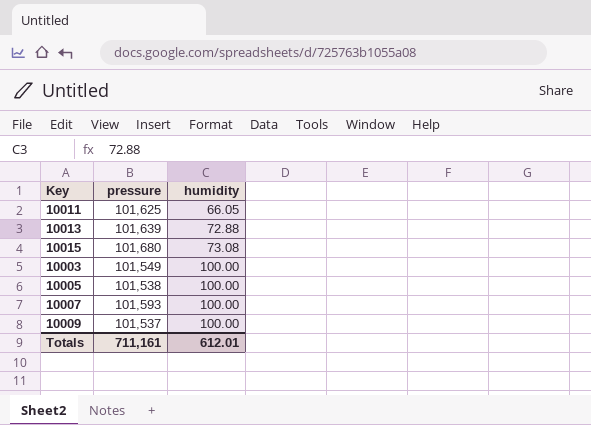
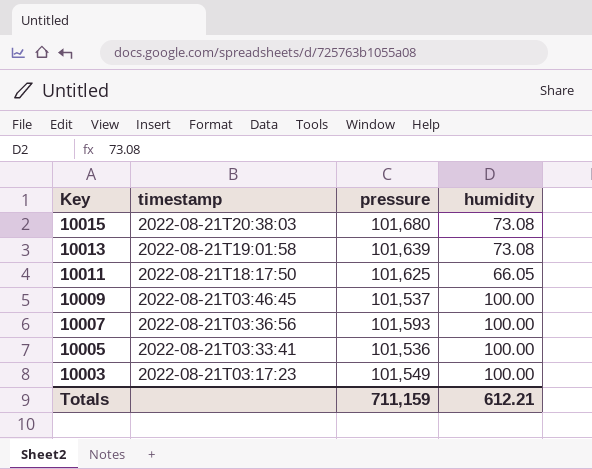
row order: humidity ascending -> Key descending
column timestamp | position: none -> 2
10013 | humidity: 72.88 -> 73.08
10005 | pressure: 101,538 -> 101,536
Totals | pressure: 711,161 -> 711,159
Totals | humidity: 612.01 -> 612.21

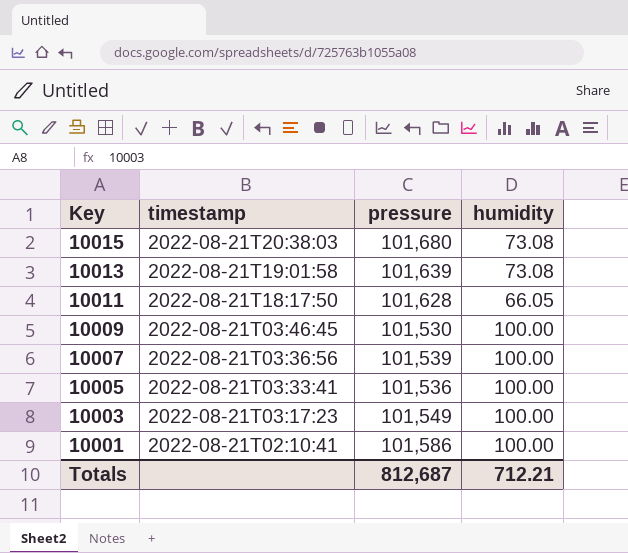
10011 | pressure: 101,625 -> 101,628
10009 | pressure: 101,537 -> 101,530
10007 | pressure: 101,593 -> 101,539
row 10001: none -> 2022-08-21T02:10:41 | 101,586 | 100.00
Totals | pressure: 711,159 -> 812,687
Totals | humidity: 612.21 -> 712.21

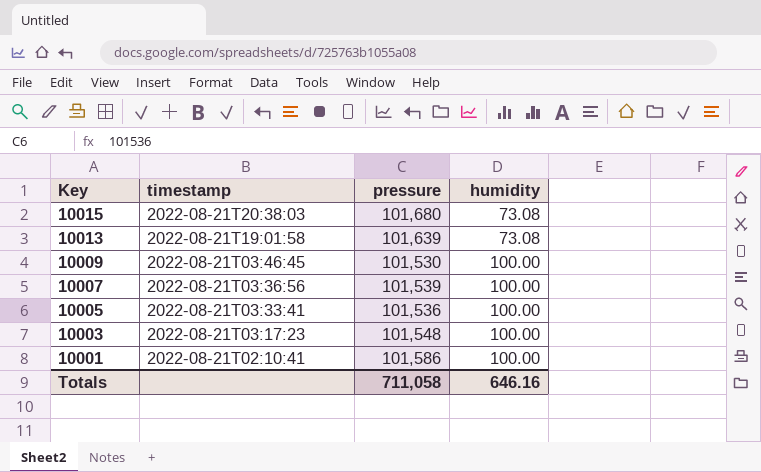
row 10011: 2022-08-21T18:17:50 | 101,628 | 66.05 -> none
10003 | pressure: 101,549 -> 101,548
Totals | pressure: 812,687 -> 711,058
Totals | humidity: 712.21 -> 646.16

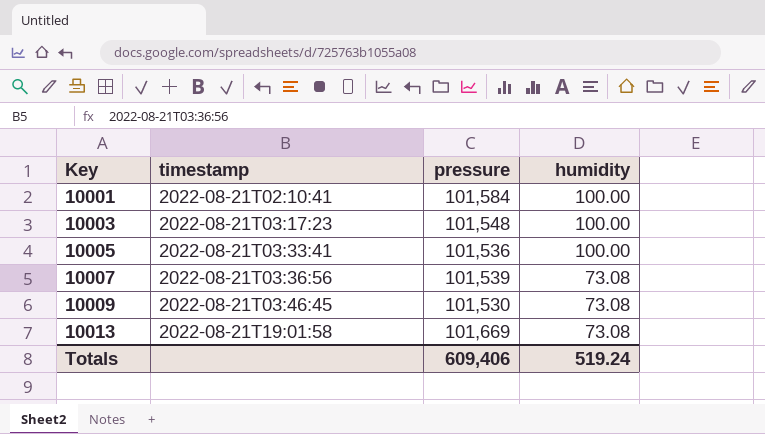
row order: Key descending -> Key ascending
row 10015: 2022-08-21T20:38:03 | 101,680 | 73.08 -> none
10001 | pressure: 101,586 -> 101,584
10007 | humidity: 100.00 -> 73.08
10009 | humidity: 100.00 -> 73.08
10013 | pressure: 101,639 -> 101,669
Totals | pressure: 711,058 -> 609,406
Totals | humidity: 646.16 -> 519.24

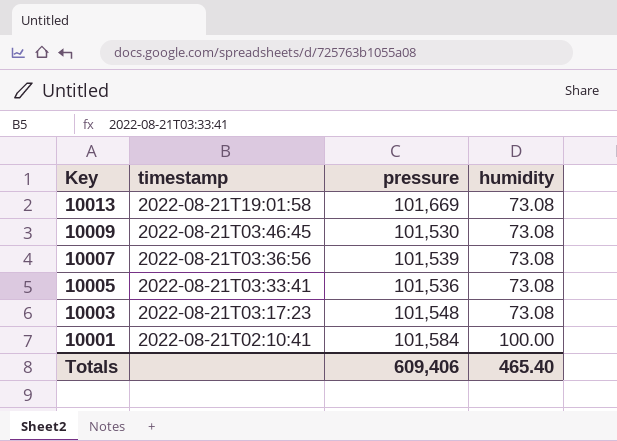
row order: Key ascending -> Key descending
10005 | humidity: 100.00 -> 73.08
10003 | humidity: 100.00 -> 73.08
Totals | humidity: 519.24 -> 465.40

